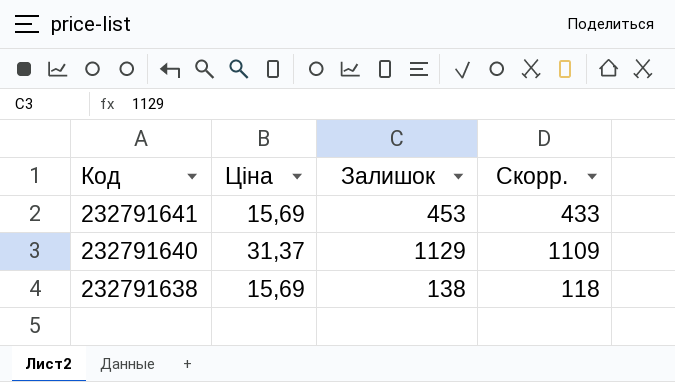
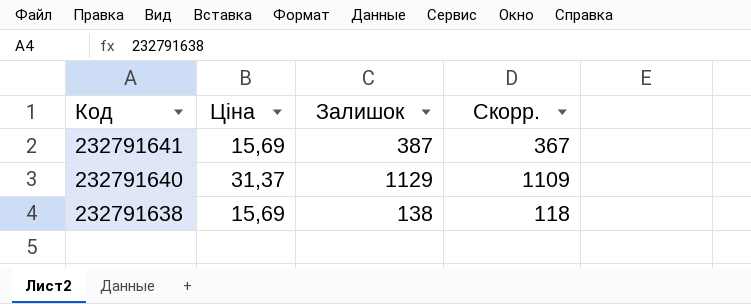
232791641 | Залишок: 453 -> 387
232791641 | Скорр.: 433 -> 367

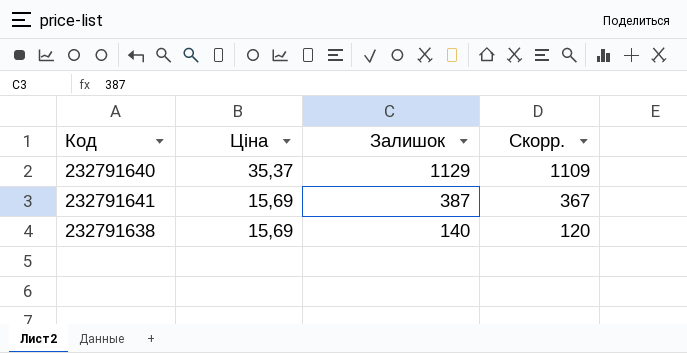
row order: Код descending -> Ціна descending
232791640 | Ціна: 31,37 -> 35,37
232791638 | Залишок: 138 -> 140
232791638 | Скорр.: 118 -> 120

